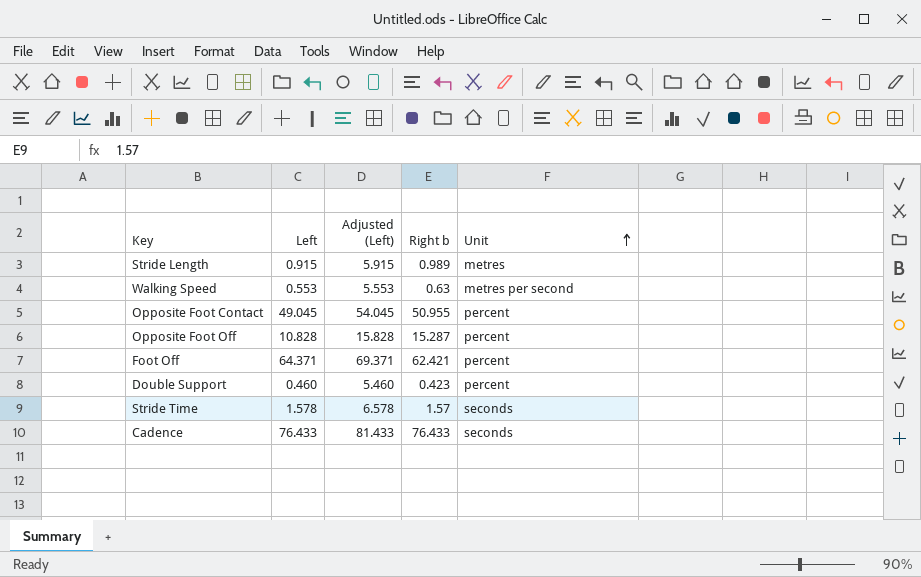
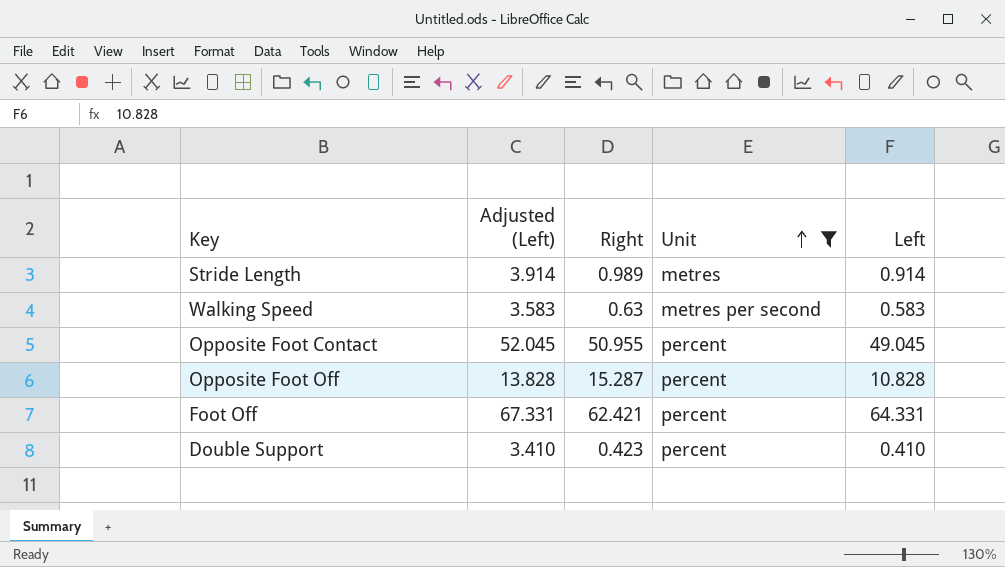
filter: none -> Unit != seconds
column Adjusted (Left) | formula: [Left] + 5 -> [Left] + 3
column name: Right b -> Right
column Left | position: 2 -> 5
Stride Length | Left: 0.915 -> 0.914
Walking Speed | Left: 0.553 -> 0.583
Foot Off | Left: 64.371 -> 64.331
Double Support | Left: 0.460 -> 0.410

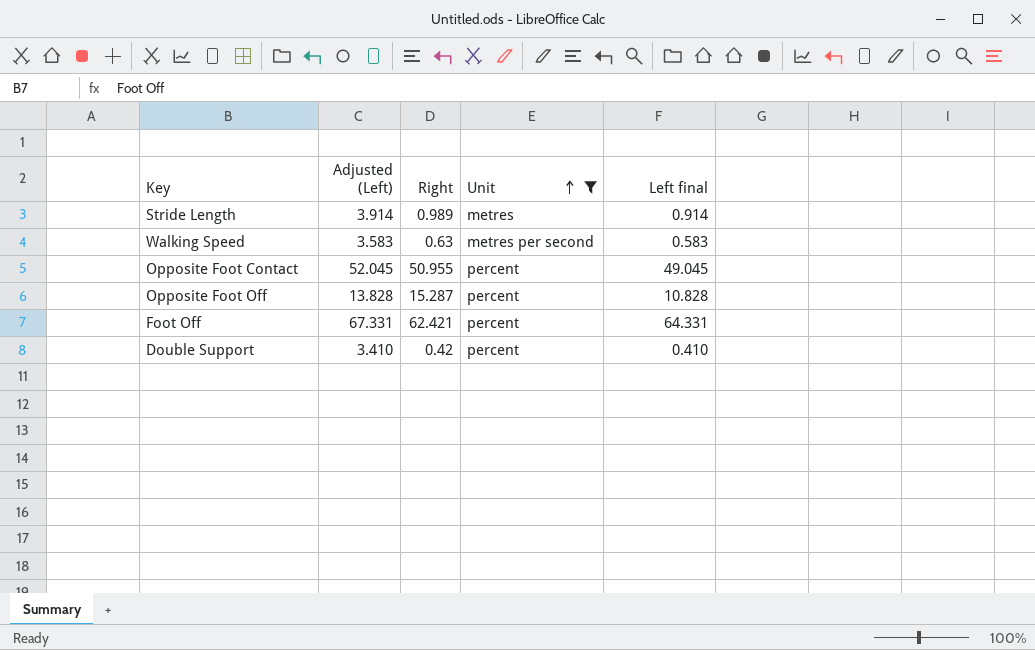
column name: Left -> Left final
Double Support | Right: 0.423 -> 0.42

